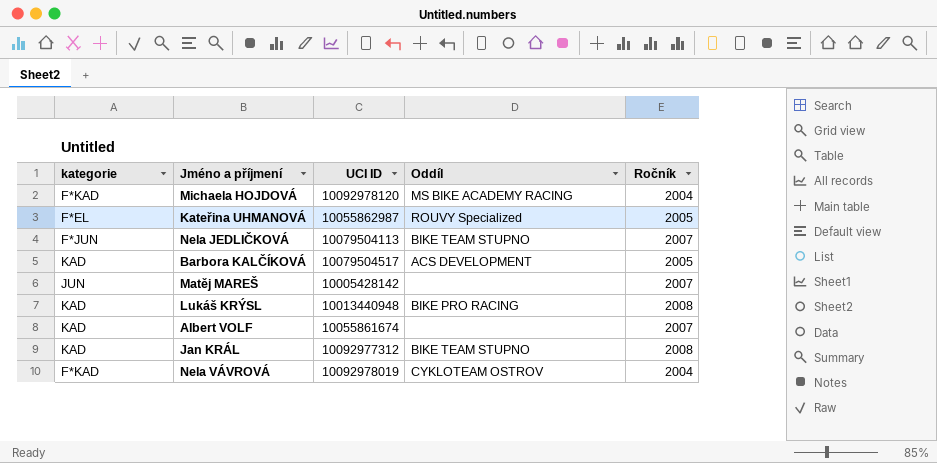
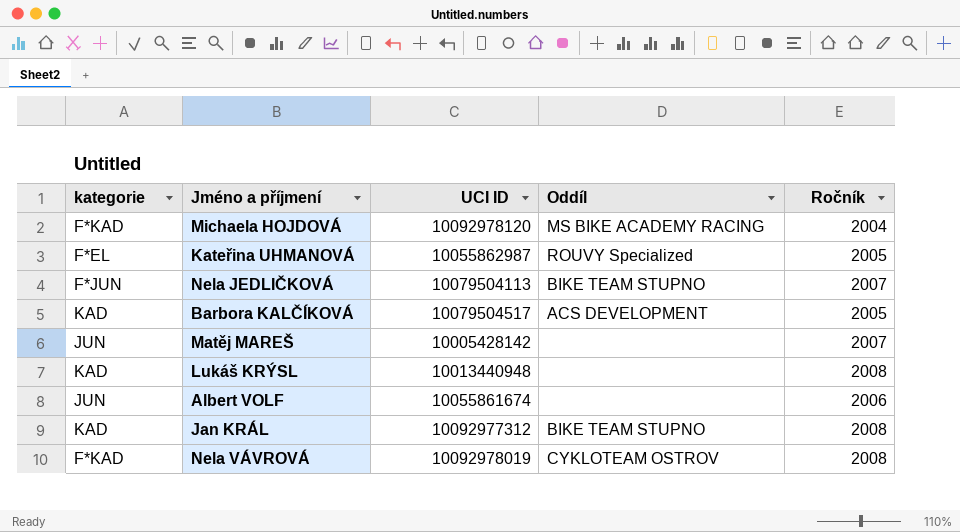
Lukáš KRÝSL | Oddíl: BIKE PRO RACING -> none
Albert VOLF | kategorie: KAD -> JUN
Albert VOLF | Ročník: 2007 -> 2006
Nela VÁVROVÁ | Ročník: 2004 -> 2008

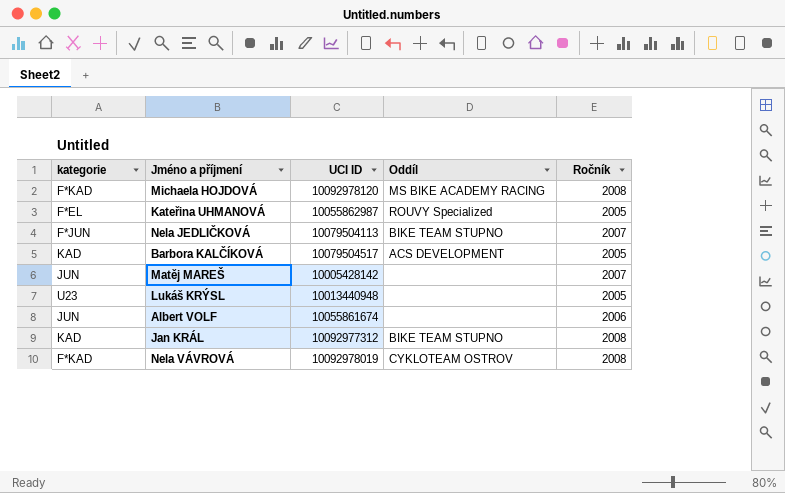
Michaela HOJDOVÁ | Ročník: 2004 -> 2008
Lukáš KRÝSL | kategorie: KAD -> U23
Lukáš KRÝSL | Ročník: 2008 -> 2005

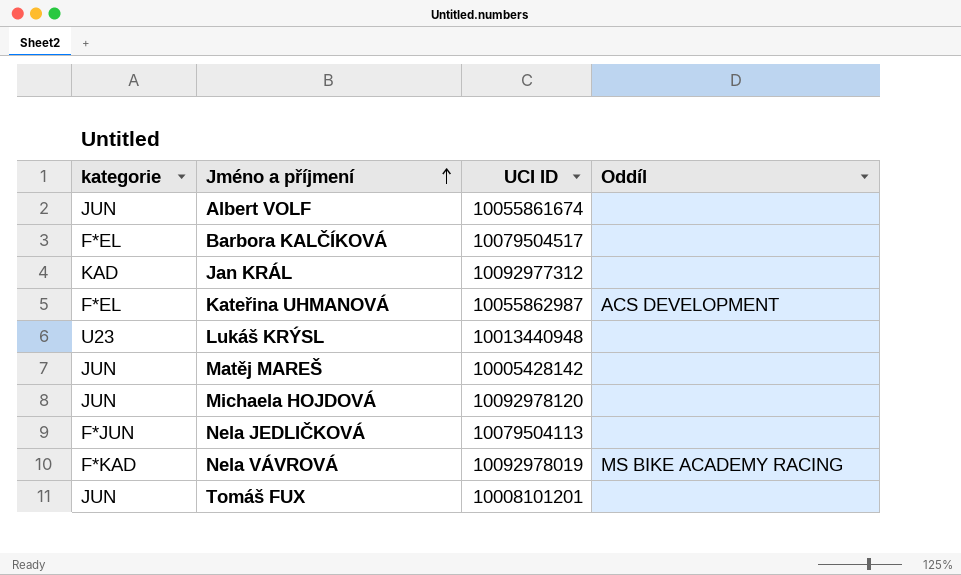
row order: none -> Jméno a příjmení ascending
column Ročník | position: 5 -> none
Barbora KALČÍKOVÁ | kategorie: KAD -> F*EL
Barbora KALČÍKOVÁ | Oddíl: ACS DEVELOPMENT -> none
Jan KRÁL | Oddíl: BIKE TEAM STUPNO -> none
Kateřina UHMANOVÁ | Oddíl: ROUVY Specialized -> ACS DEVELOPMENT
Michaela HOJDOVÁ | kategorie: F*KAD -> JUN
Michaela HOJDOVÁ | Oddíl: MS BIKE ACADEMY RACING -> none
Nela JEDLIČKOVÁ | Oddíl: BIKE TEAM STUPNO -> none
Nela VÁVROVÁ | Oddíl: CYKLOTEAM OSTROV -> MS BIKE ACADEMY RACING
row Tomáš FUX: none -> JUN | 10008101201 | none

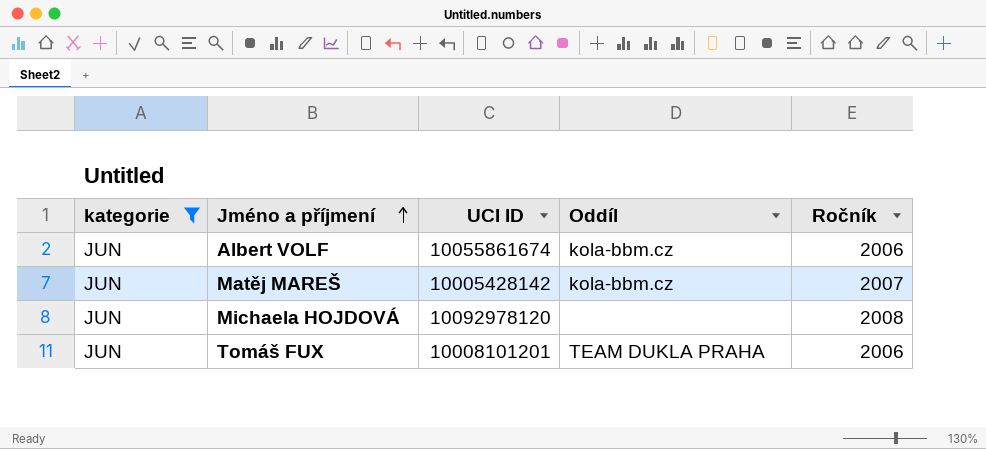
filter: none -> kategorie = JUN
column Ročník | position: none -> 5
Albert VOLF | Oddíl: none -> kola-bbm.cz
Matěj MAREŠ | Oddíl: none -> kola-bbm.cz
Tomáš FUX | Oddíl: none -> TEAM DUKLA PRAHA

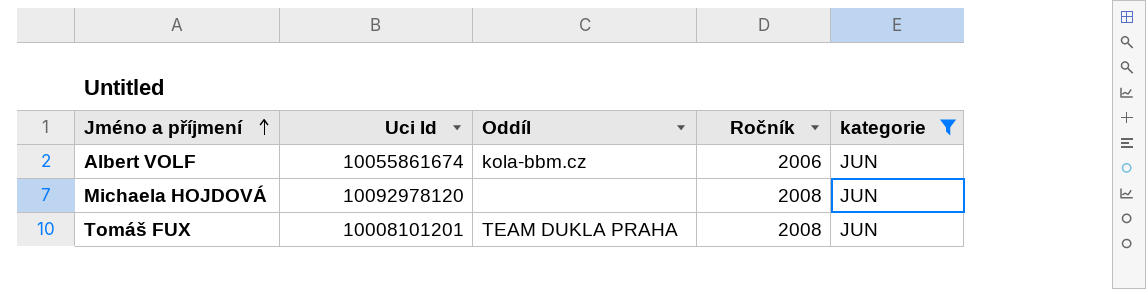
column name: UCI ID -> Uci Id
column kategorie | position: 1 -> 5
row Matěj MAREŠ: JUN | 10005428142 | kola-bbm.cz | 2007 -> none
Tomáš FUX | Ročník: 2006 -> 2008

